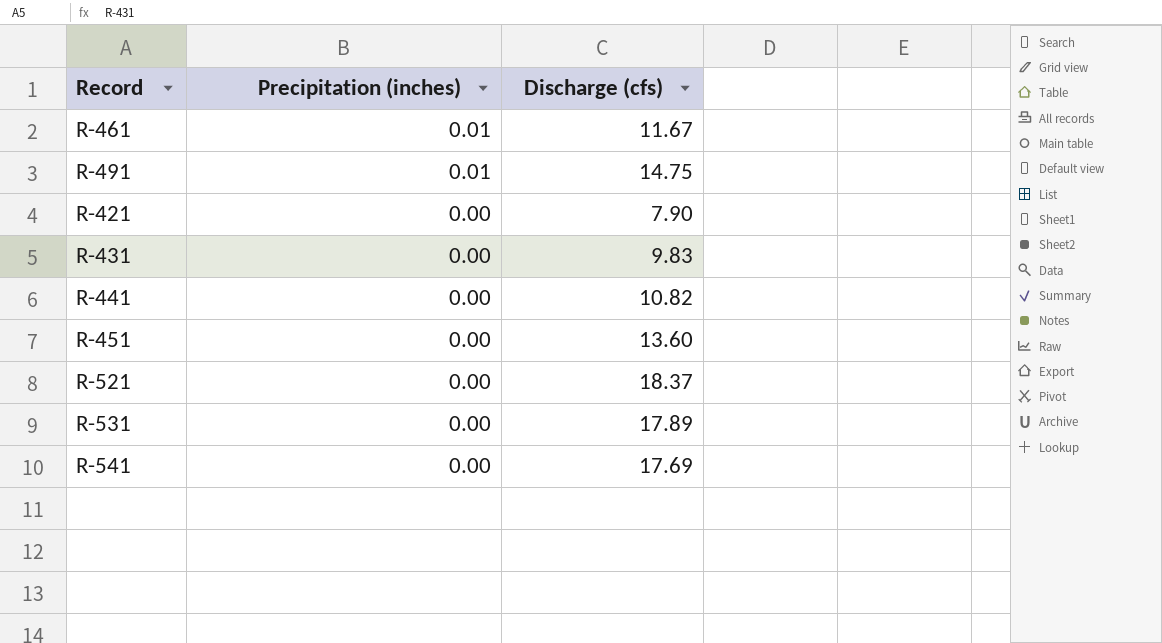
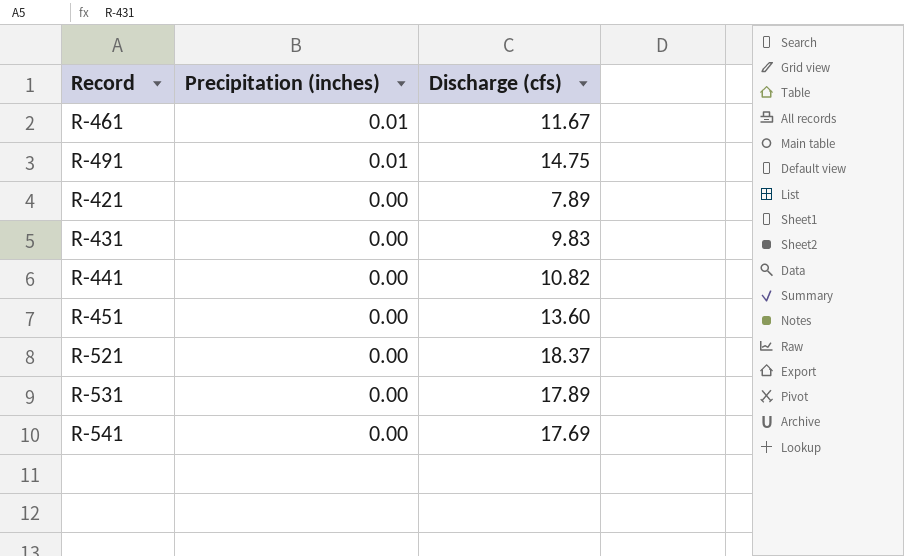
R-421 | Discharge (cfs): 7.90 -> 7.89

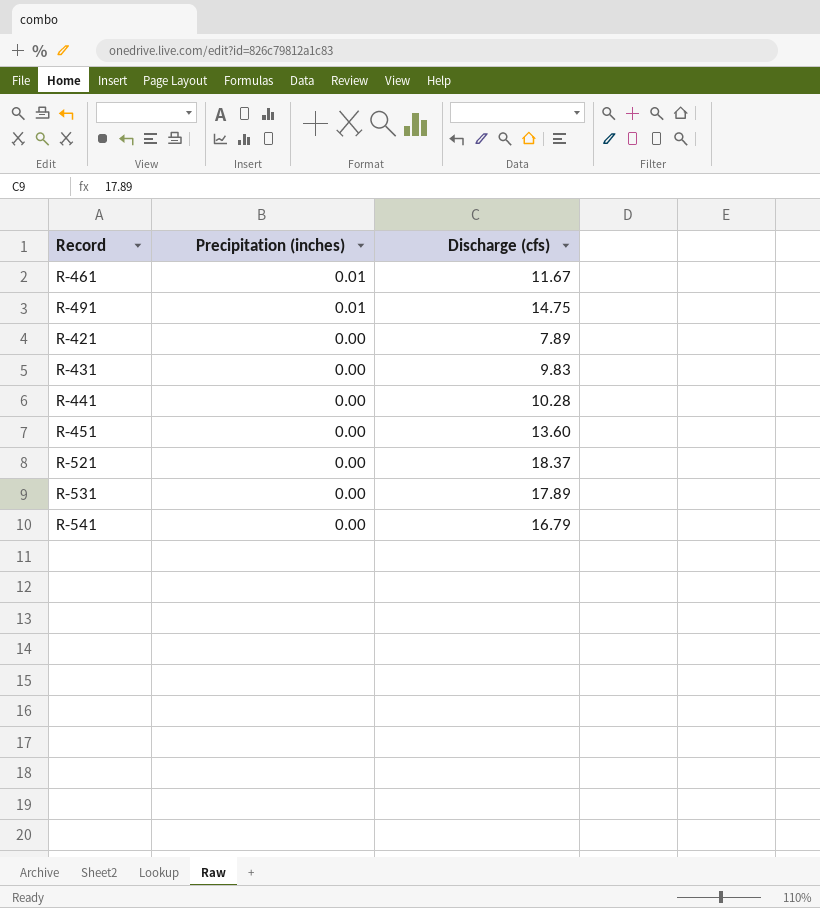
R-441 | Discharge (cfs): 10.82 -> 10.28
R-541 | Discharge (cfs): 17.69 -> 16.79

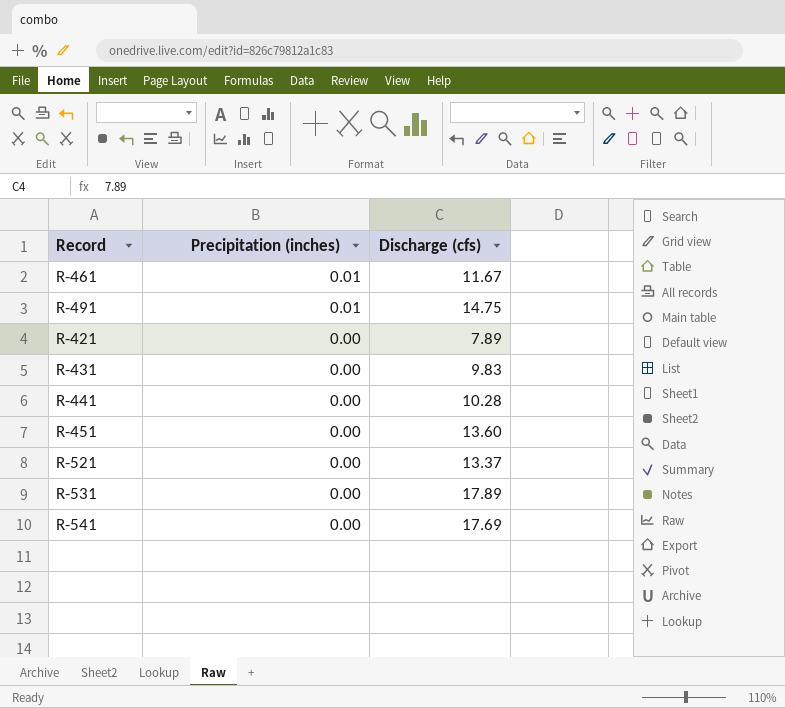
R-521 | Discharge (cfs): 18.37 -> 13.37
R-541 | Discharge (cfs): 16.79 -> 17.69

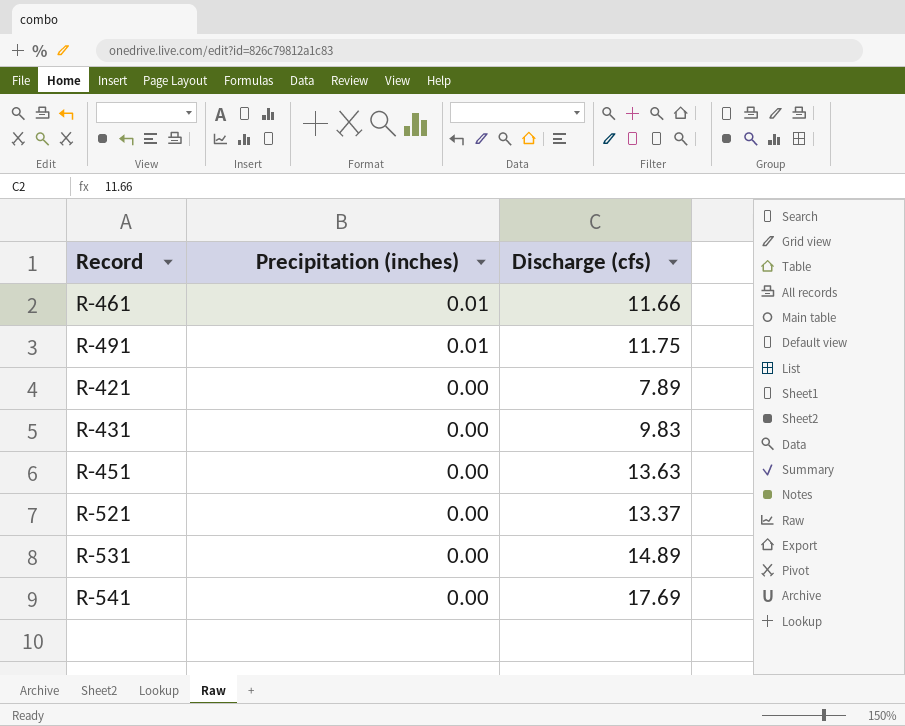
row R-441: 0.00 | 10.28 -> none
R-461 | Discharge (cfs): 11.67 -> 11.66
R-491 | Discharge (cfs): 14.75 -> 11.75
R-451 | Discharge (cfs): 13.60 -> 13.63
R-531 | Discharge (cfs): 17.89 -> 14.89

